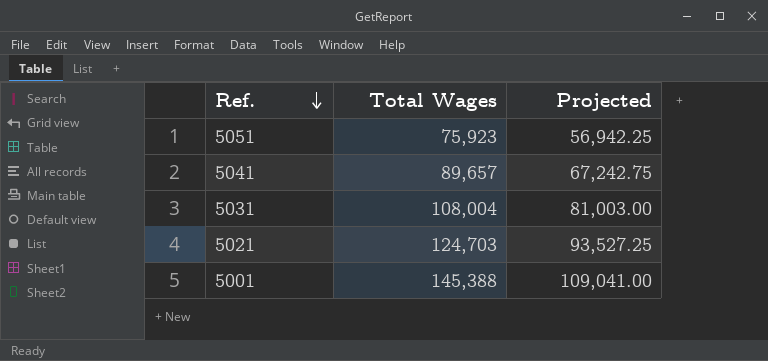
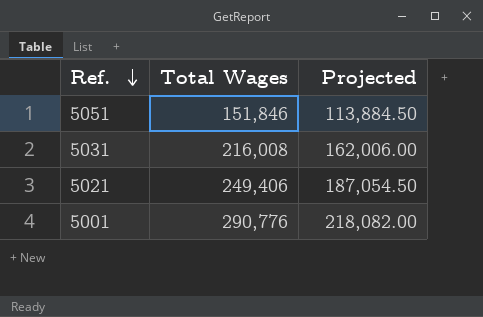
row 5041: 89,657 | 67,242.75 -> none
5051 | Total Wages: 75,923 -> 151,846
5051 | Projected: 56,942.25 -> 113,884.50
5031 | Total Wages: 108,004 -> 216,008
5031 | Projected: 81,003.00 -> 162,006.00
5021 | Total Wages: 124,703 -> 249,406
5021 | Projected: 93,527.25 -> 187,054.50
5001 | Total Wages: 145,388 -> 290,776
5001 | Projected: 109,041.00 -> 218,082.00

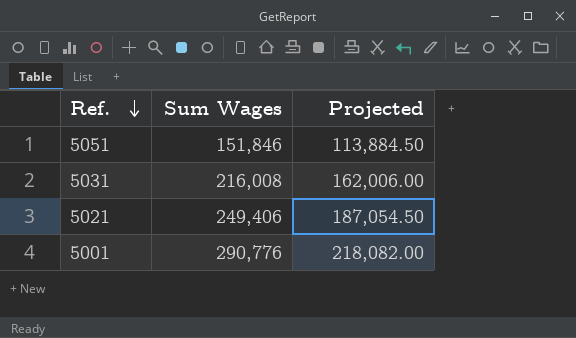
column name: Total Wages -> Sum Wages

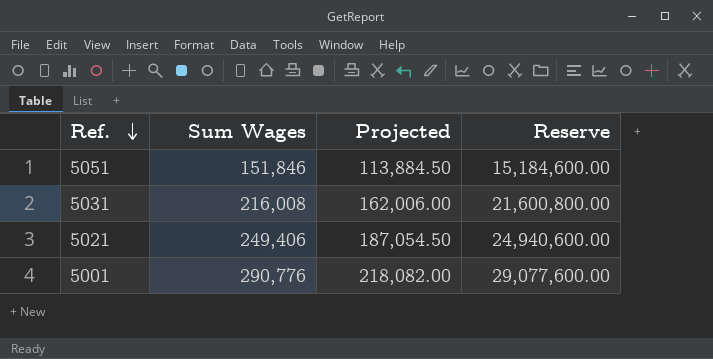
column Reserve | formula: none -> [Sum Wages] * 100

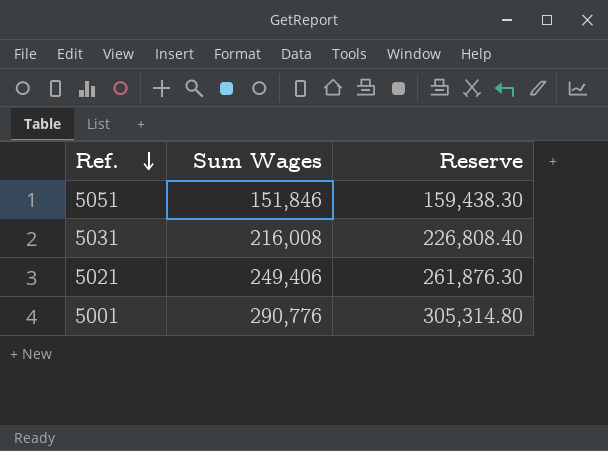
column Projected | formula: [Sum Wages] * 0.75 -> none
column Reserve | formula: [Sum Wages] * 100 -> [Sum Wages] * 1.05

